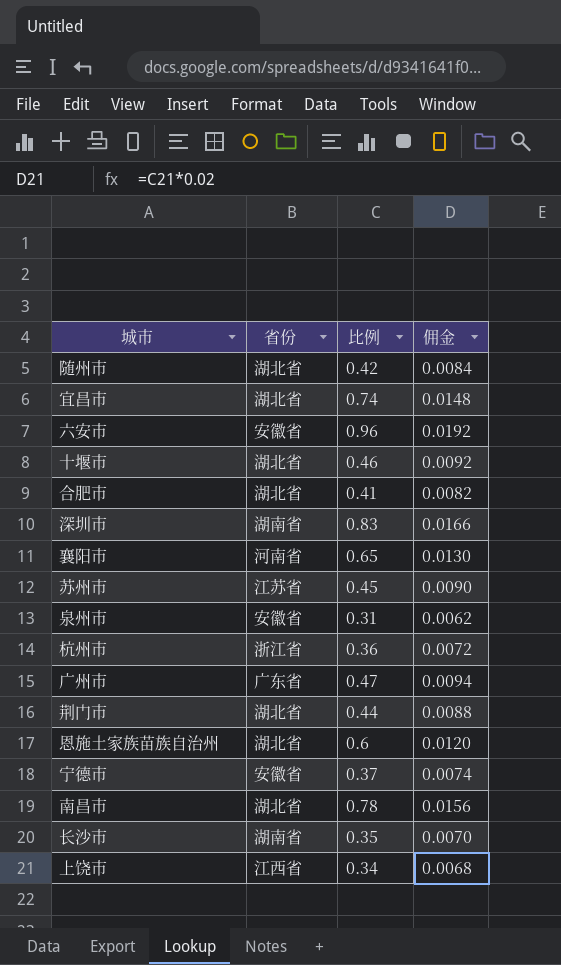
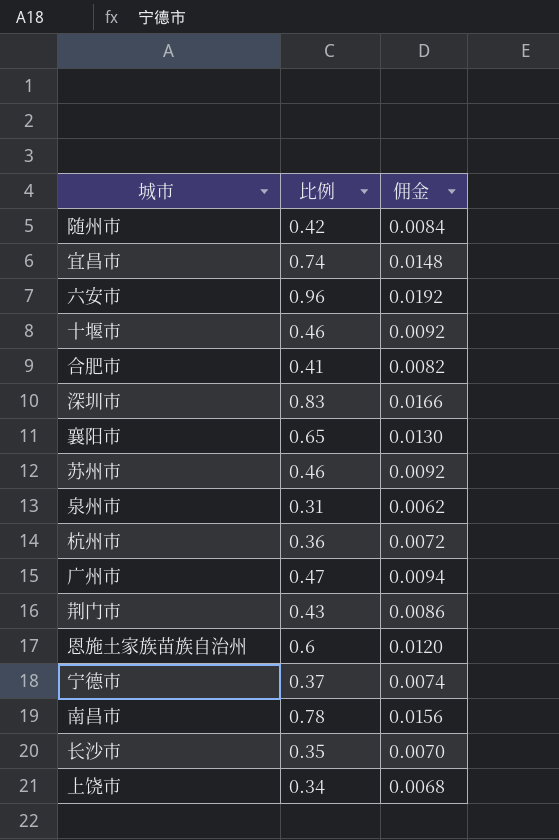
column 省份 | position: 2 -> none
苏州市 | 比例: 0.45 -> 0.46
苏州市 | 佣金: 0.0090 -> 0.0092
荆门市 | 比例: 0.44 -> 0.43
荆门市 | 佣金: 0.0088 -> 0.0086

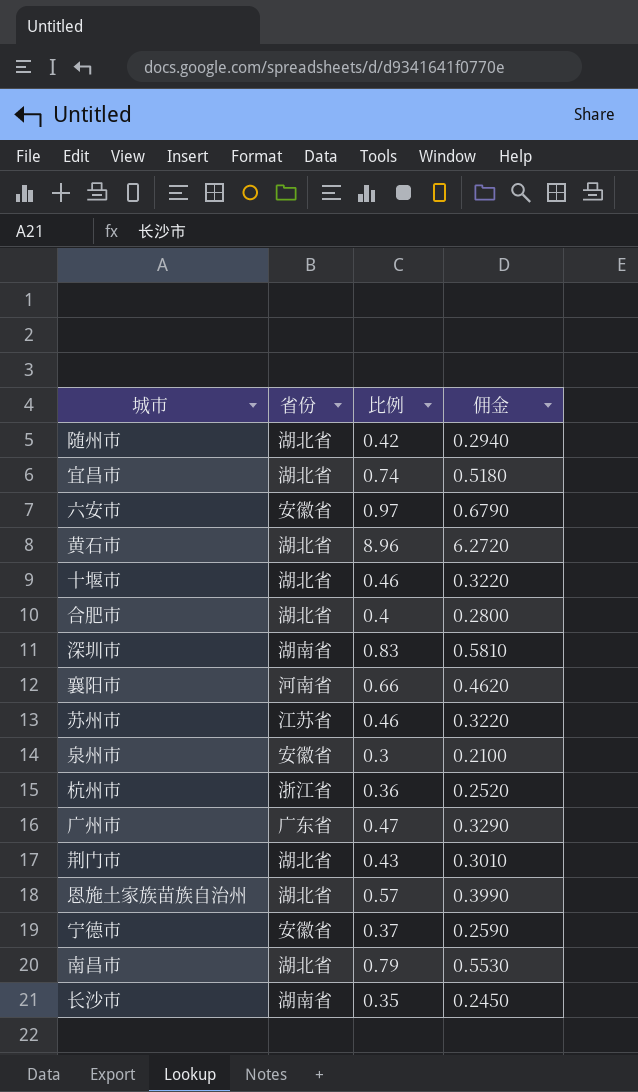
column 省份 | position: none -> 2
column 佣金 | formula: [比例] * 0.02 -> [比例] * 0.7
row 上饶市: 0.34 | 0.0068 -> none
六安市 | 比例: 0.96 -> 0.97
row 黄石市: none -> 湖北省 | 8.96 | 6.2720
合肥市 | 比例: 0.41 -> 0.4
襄阳市 | 比例: 0.65 -> 0.66
泉州市 | 比例: 0.31 -> 0.3
恩施土家族苗族自治州 | 比例: 0.6 -> 0.57
南昌市 | 比例: 0.78 -> 0.79

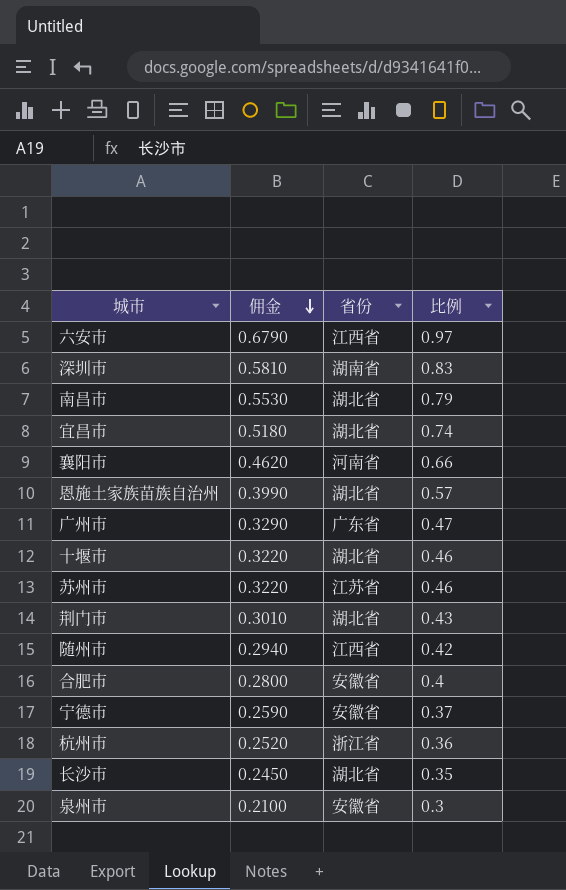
row order: none -> 佣金 descending
column 佣金 | position: 4 -> 2
row 黄石市: 湖北省 | 8.96 | 6.2720 -> none
六安市 | 省份: 安徽省 -> 江西省
随州市 | 省份: 湖北省 -> 江西省
合肥市 | 省份: 湖北省 -> 安徽省
长沙市 | 省份: 湖南省 -> 湖北省

